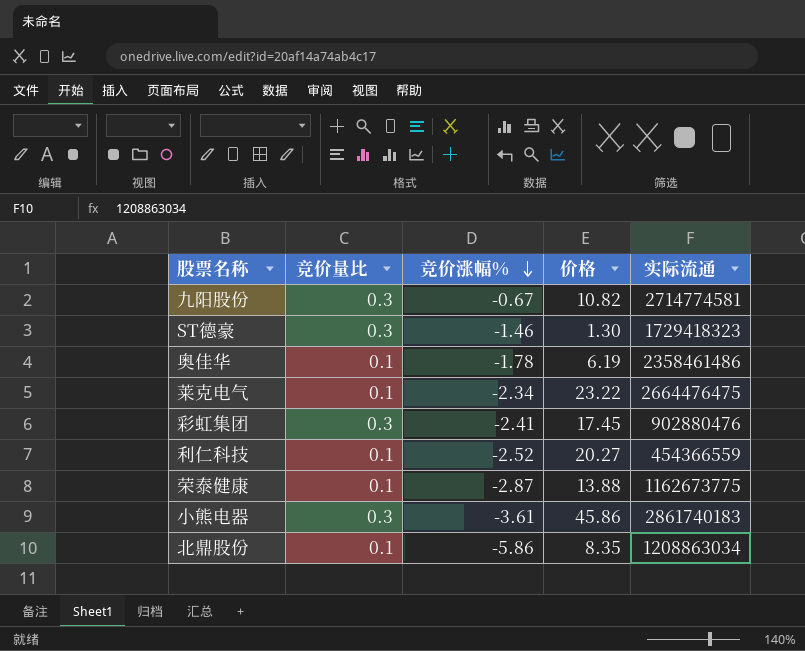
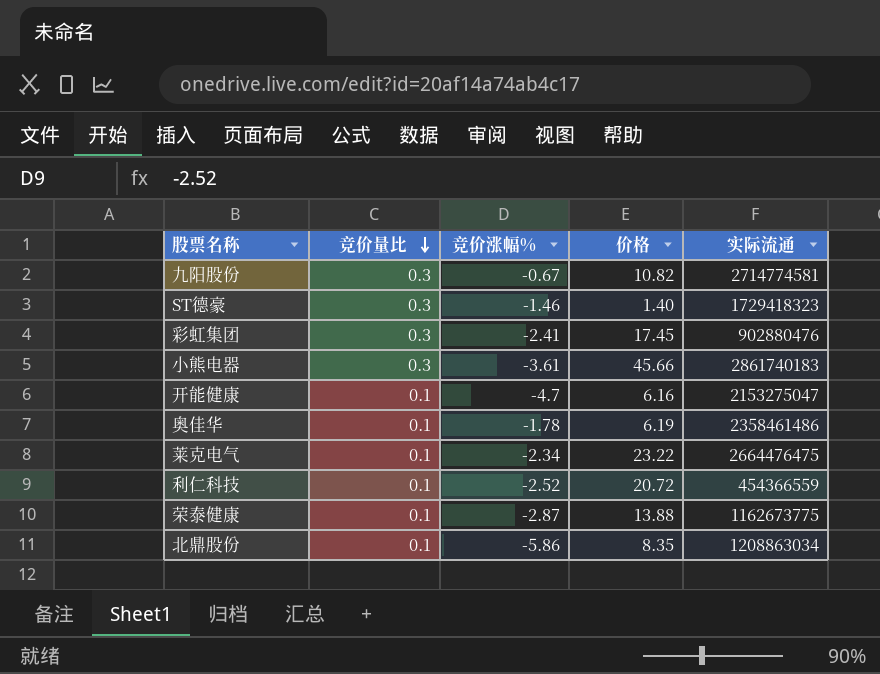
row order: 竞价涨幅% descending -> 竞价量比 descending
ST德豪 | 价格: 1.30 -> 1.40
小熊电器 | 价格: 45.86 -> 45.66
row 开能健康: none -> 0.1 | -4.7 | 6.16 | 2153275047
利仁科技 | 价格: 20.27 -> 20.72

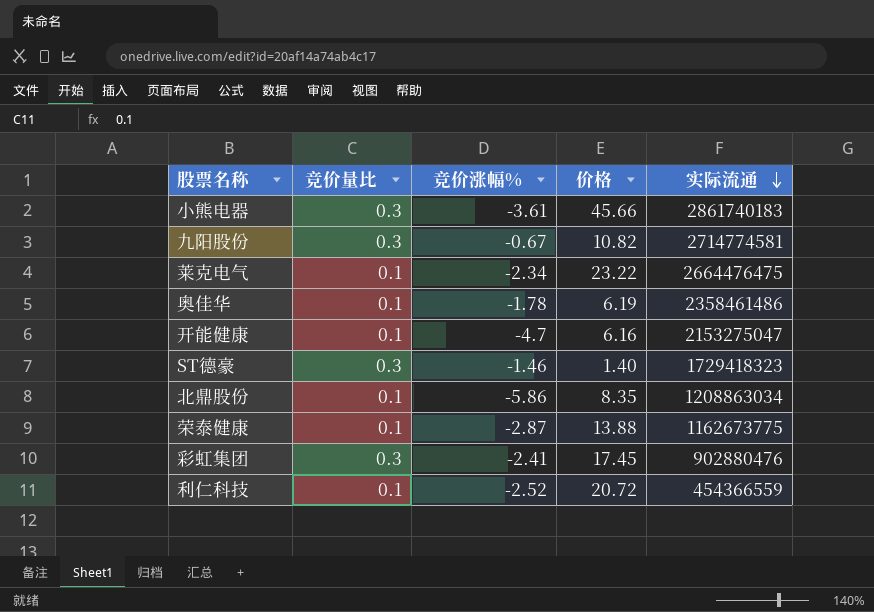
row order: 竞价量比 descending -> 实际流通 descending

